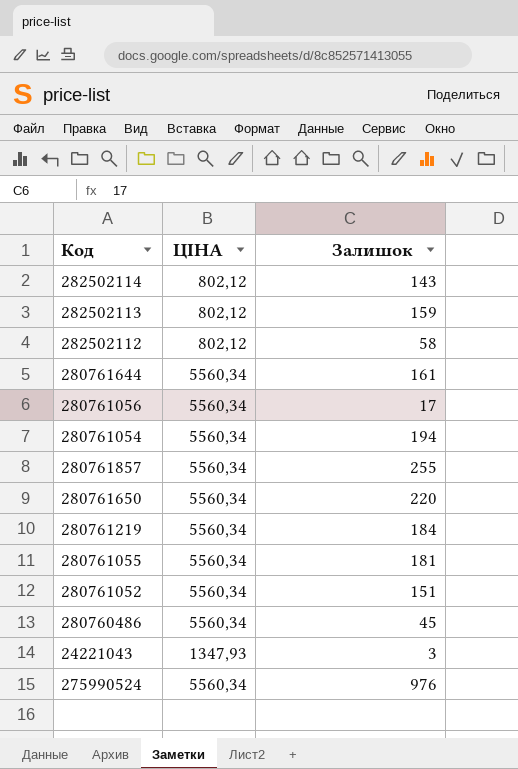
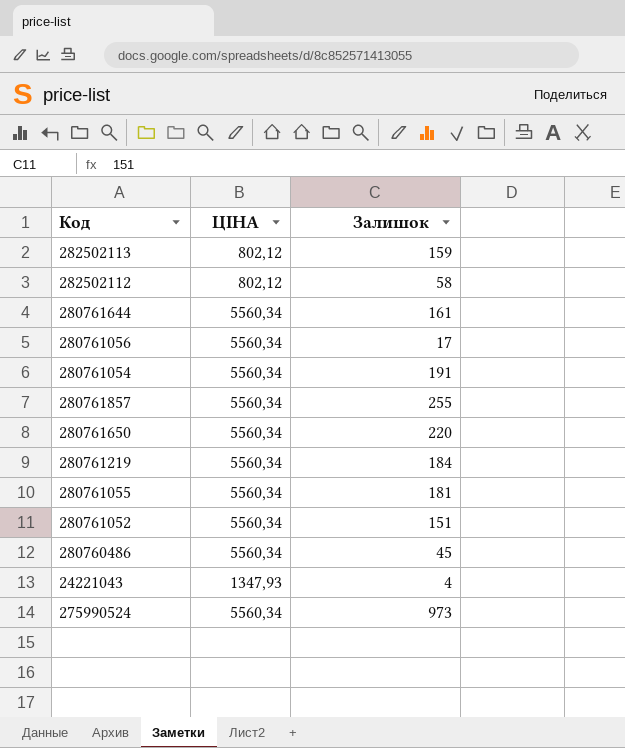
row 282502114: 802,12 | 143 -> none
280761054 | Залишок: 194 -> 191
24221043 | Залишок: 3 -> 4
275990524 | Залишок: 976 -> 973

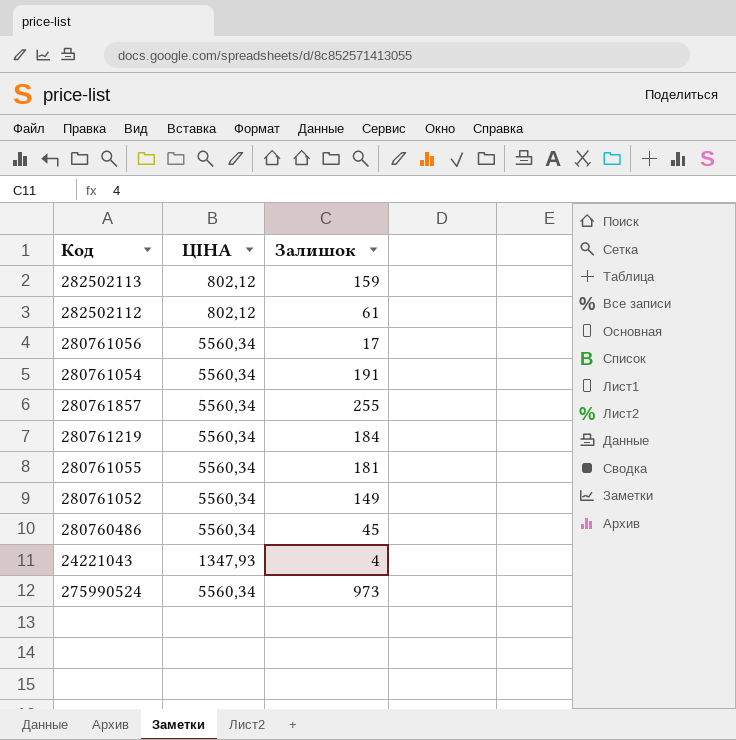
row 280761644: 5560,34 | 161 -> none
row 280761650: 5560,34 | 220 -> none
282502112 | Залишок: 58 -> 61
280761052 | Залишок: 151 -> 149

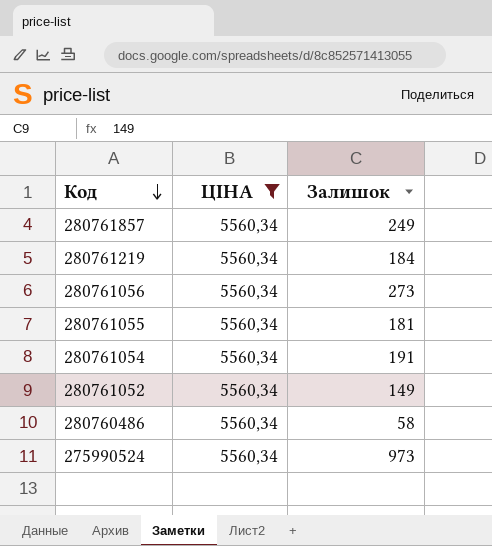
filter: none -> ЦІНА = 5560,34
row order: none -> Код descending
280761857 | Залишок: 255 -> 249
280761056 | Залишок: 17 -> 273
280760486 | Залишок: 45 -> 58

